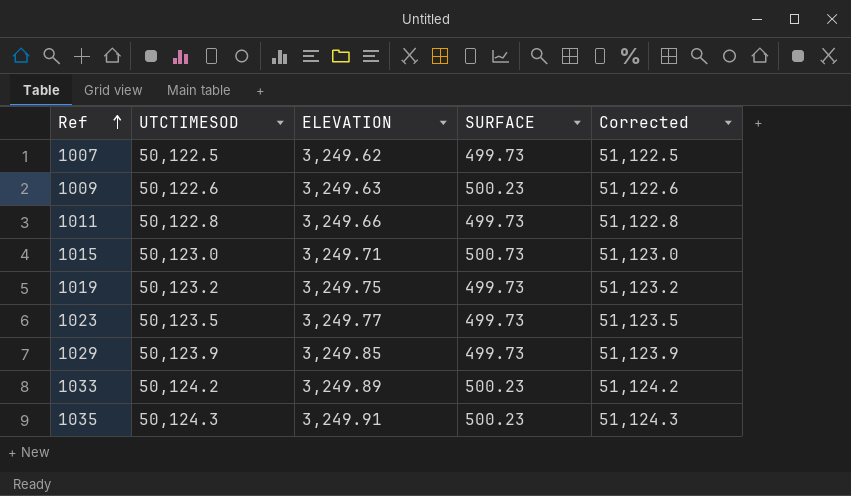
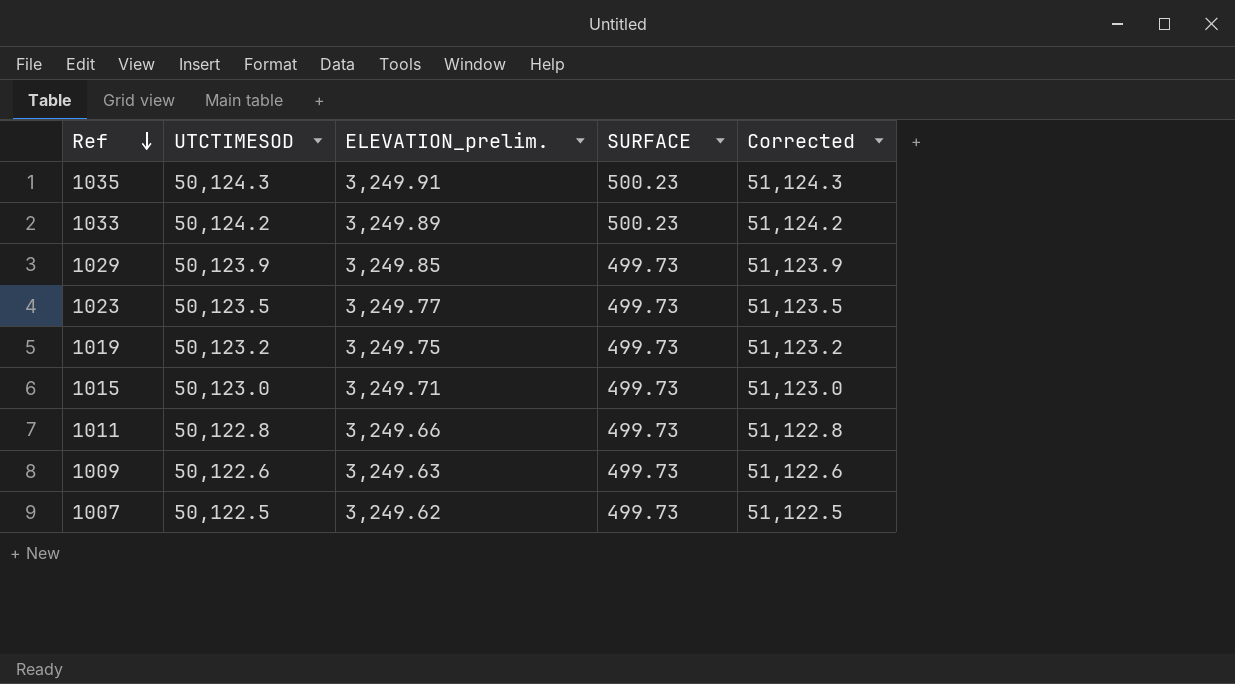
row order: Ref ascending -> Ref descending
column name: ELEVATION -> ELEVATION_prelim.
1015 | SURFACE: 500.73 -> 499.73
1009 | SURFACE: 500.23 -> 499.73

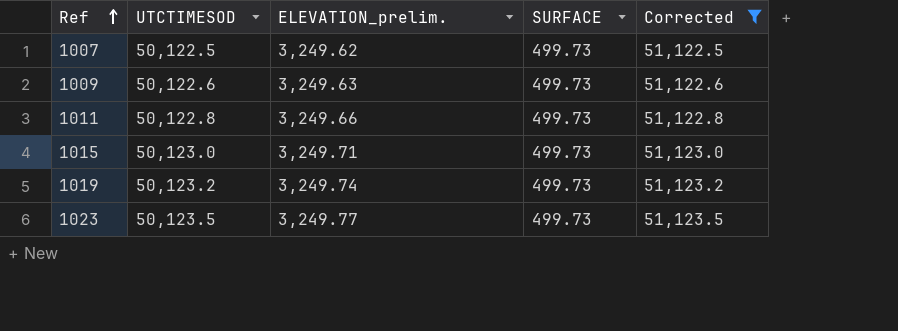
filter: none -> Corrected <= 51,123.5
row order: Ref descending -> Ref ascending
1019 | ELEVATION_prelim.: 3,249.75 -> 3,249.74

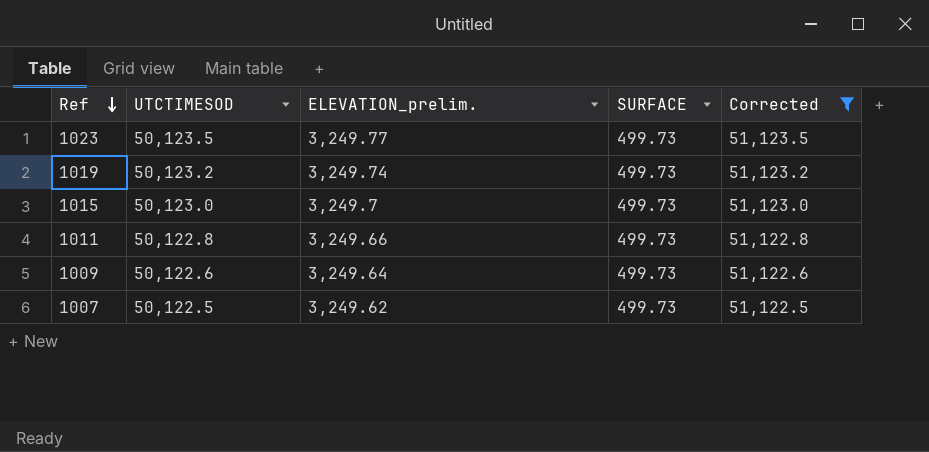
row order: Ref ascending -> Ref descending
1015 | ELEVATION_prelim.: 3,249.71 -> 3,249.7
1009 | ELEVATION_prelim.: 3,249.63 -> 3,249.64

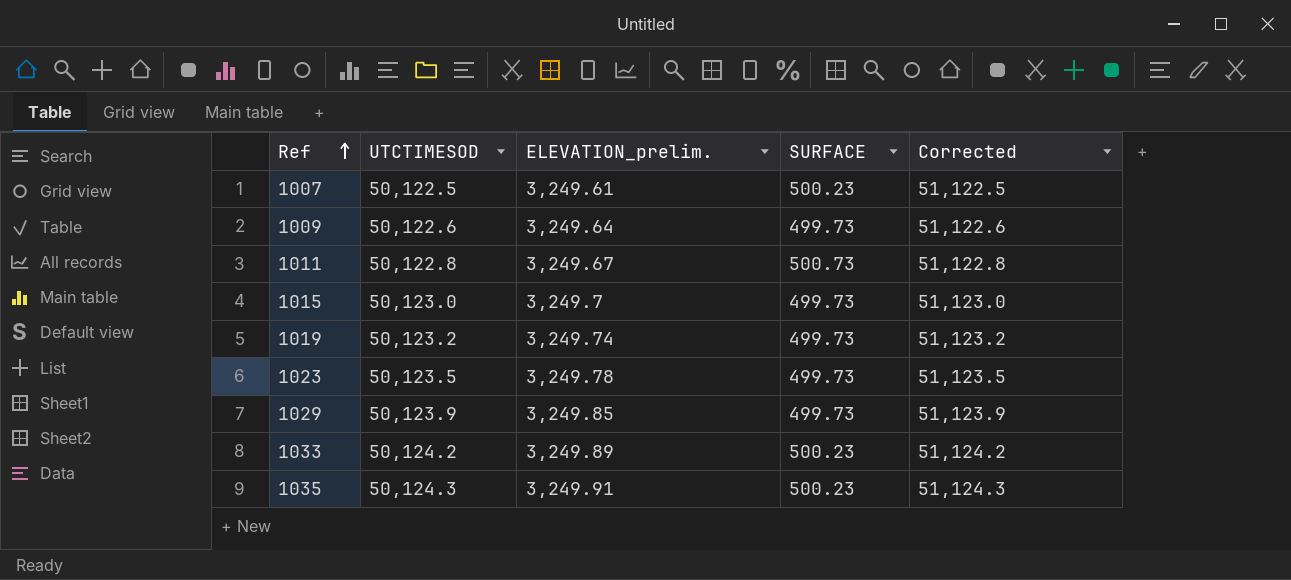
filter: Corrected <= 51,123.5 -> none
row order: Ref descending -> Ref ascending
1007 | ELEVATION_prelim.: 3,249.62 -> 3,249.61
1007 | SURFACE: 499.73 -> 500.23
1011 | ELEVATION_prelim.: 3,249.66 -> 3,249.67
1011 | SURFACE: 499.73 -> 500.73
1023 | ELEVATION_prelim.: 3,249.77 -> 3,249.78

